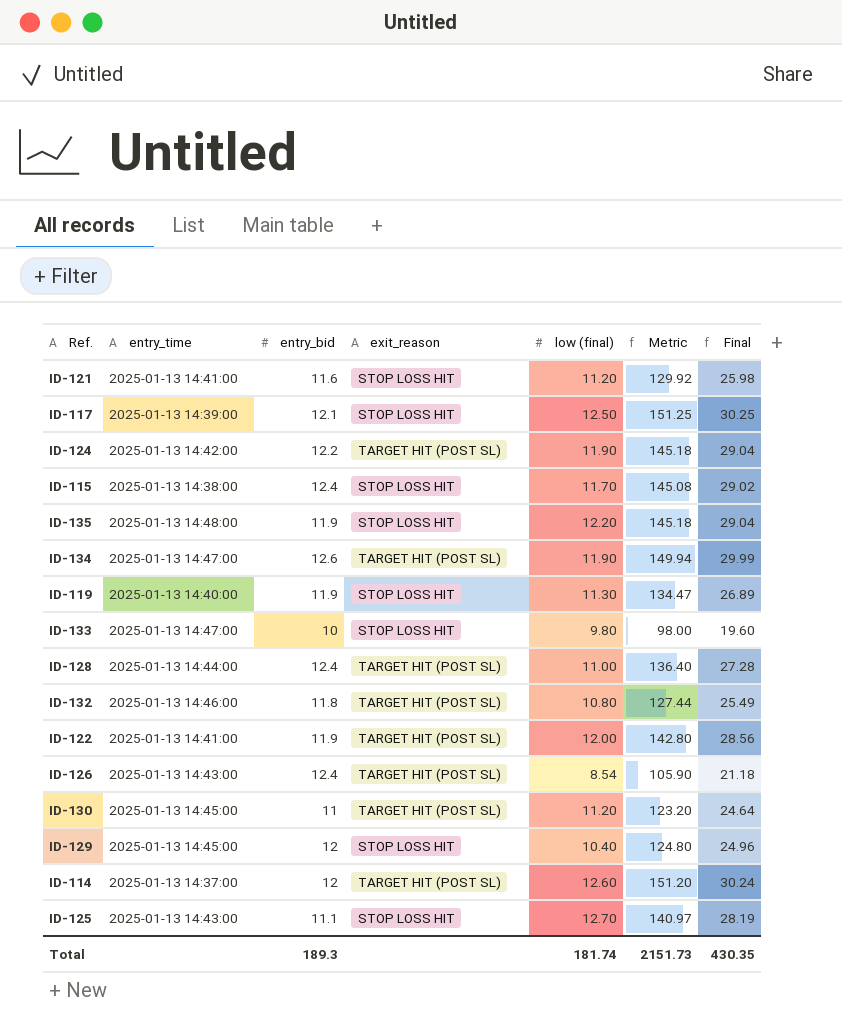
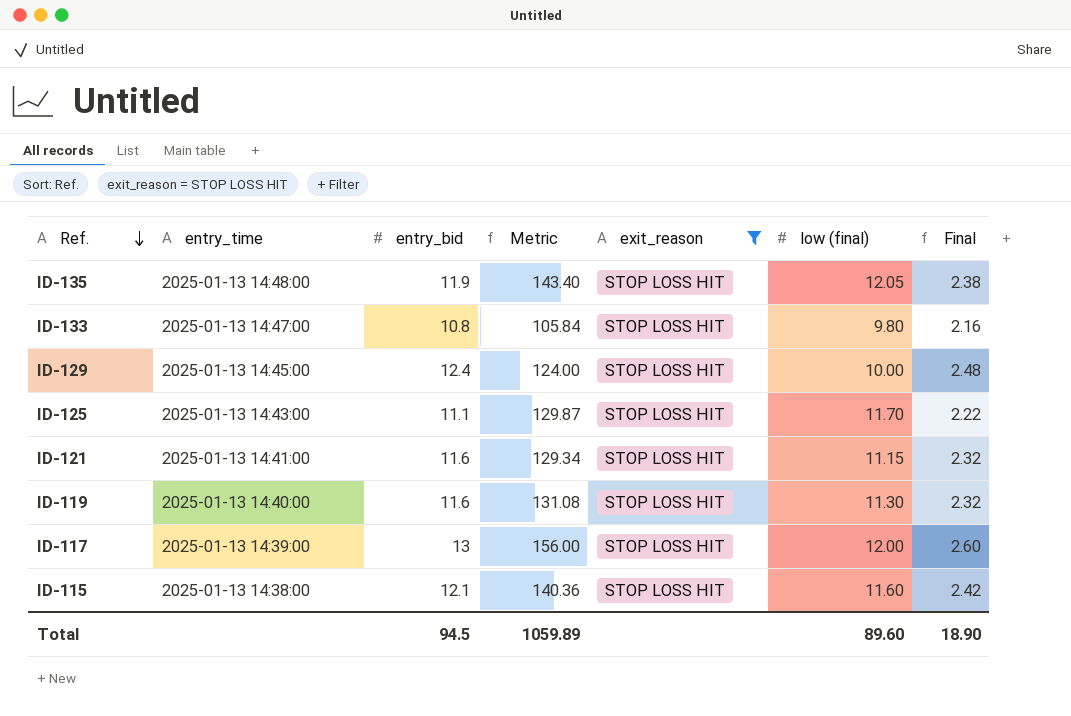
filter: none -> exit_reason = STOP LOSS HIT
row order: none -> Ref. descending
column Metric | position: 6 -> 4
column Final | formula: [Metric] * 0.2 -> [entry_bid] * 0.2
ID-135 | Metric: 145.18 -> 143.40
ID-135 | low (final): 12.20 -> 12.05
ID-133 | entry_bid: 10 -> 10.8
ID-133 | Metric: 98.00 -> 105.84
ID-129 | entry_bid: 12 -> 12.4
ID-129 | Metric: 124.80 -> 124.00
ID-129 | low (final): 10.40 -> 10.00
ID-125 | Metric: 140.97 -> 129.87
ID-125 | low (final): 12.70 -> 11.70
ID-121 | Metric: 129.92 -> 129.34
ID-121 | low (final): 11.20 -> 11.15
ID-119 | entry_bid: 11.9 -> 11.6
ID-119 | Metric: 134.47 -> 131.08
ID-117 | entry_bid: 12.1 -> 13
ID-117 | Metric: 151.25 -> 156.00
ID-117 | low (final): 12.50 -> 12.00
ID-115 | entry_bid: 12.4 -> 12.1
ID-115 | Metric: 145.08 -> 140.36
ID-115 | low (final): 11.70 -> 11.60
Total | entry_bid: 189.3 -> 94.5
Total | Metric: 2151.73 -> 1059.89
Total | low (final): 181.74 -> 89.60
Total | Final: 430.35 -> 18.90

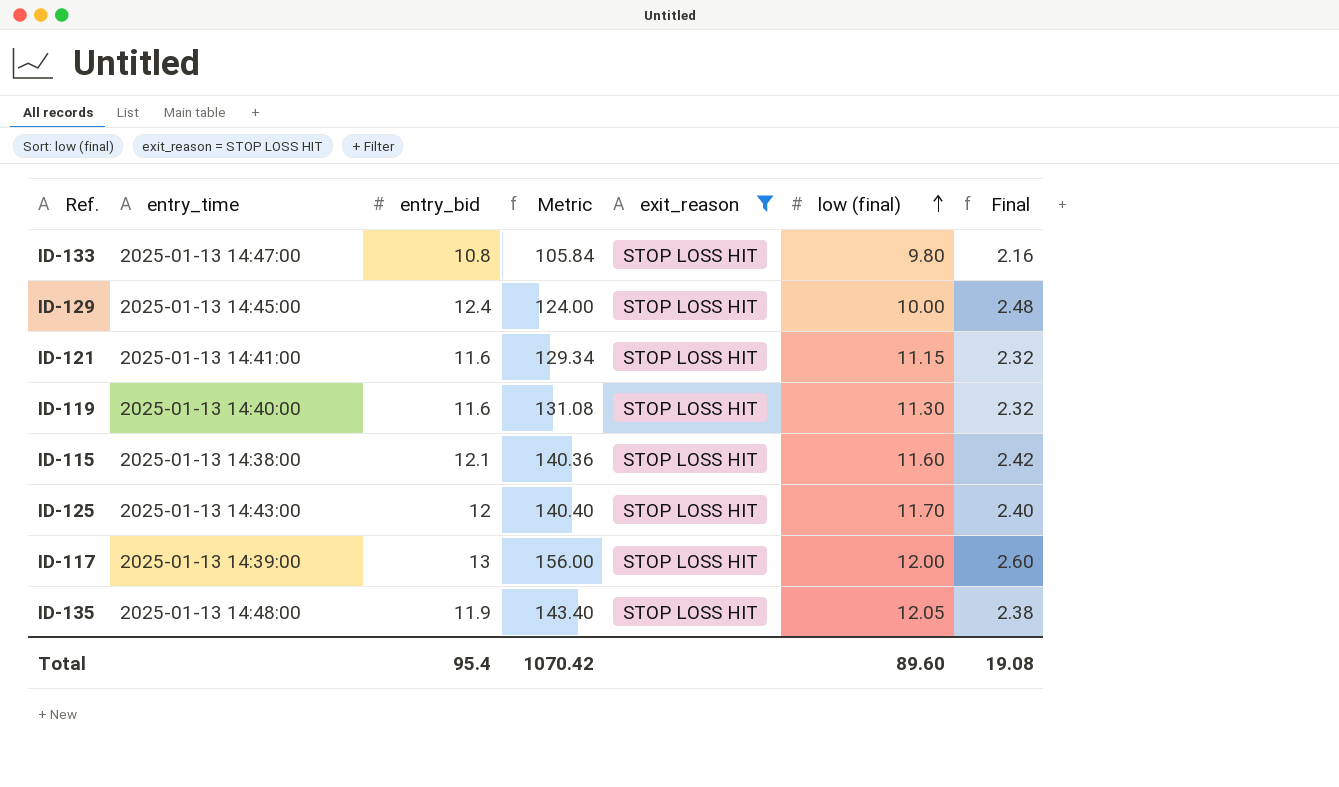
row order: Ref. descending -> low (final) ascending
ID-125 | entry_bid: 11.1 -> 12
ID-125 | Metric: 129.87 -> 140.40
ID-125 | Final: 2.22 -> 2.40
Total | entry_bid: 94.5 -> 95.4
Total | Metric: 1059.89 -> 1070.42
Total | Final: 18.90 -> 19.08

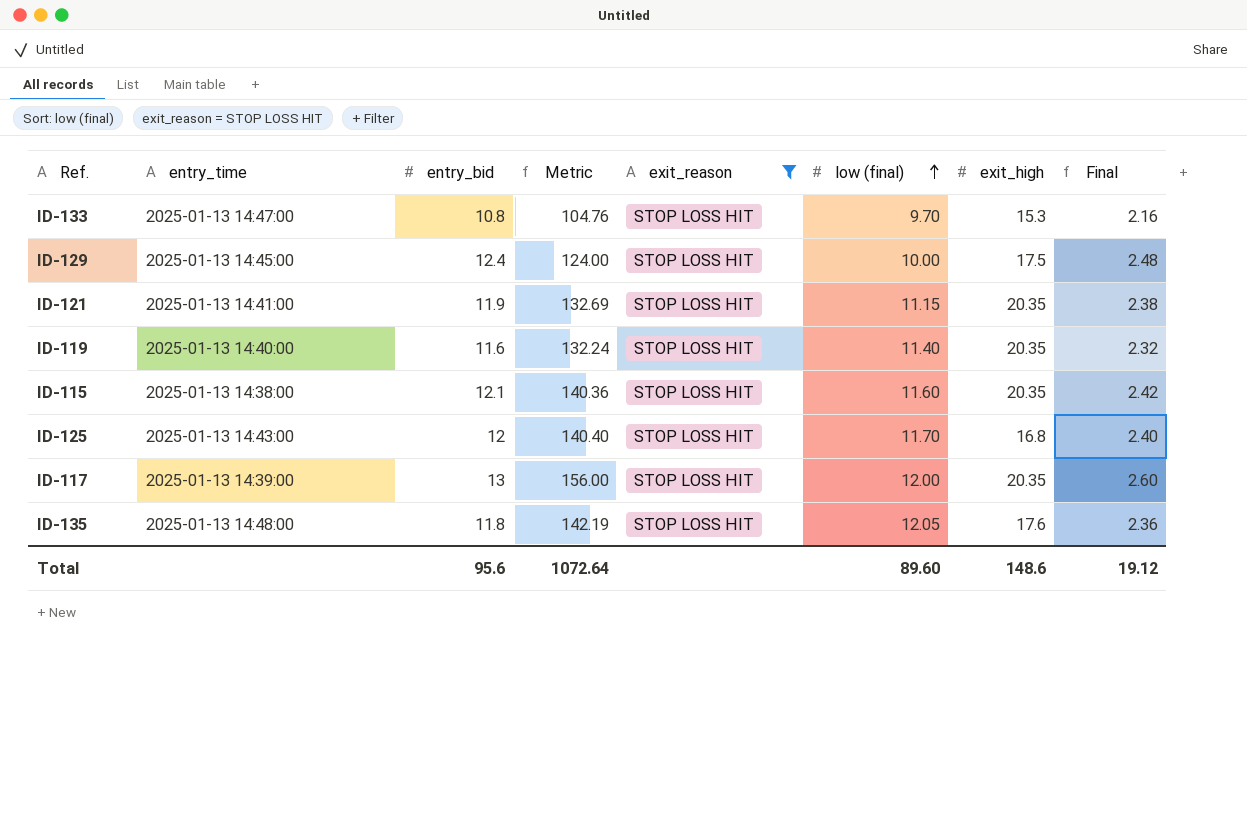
column exit_high | position: none -> 7
ID-133 | Metric: 105.84 -> 104.76
ID-133 | low (final): 9.80 -> 9.70
ID-121 | entry_bid: 11.6 -> 11.9
ID-121 | Metric: 129.34 -> 132.69
ID-121 | Final: 2.32 -> 2.38
ID-119 | Metric: 131.08 -> 132.24
ID-119 | low (final): 11.30 -> 11.40
ID-135 | entry_bid: 11.9 -> 11.8
ID-135 | Metric: 143.40 -> 142.19
ID-135 | Final: 2.38 -> 2.36
Total | entry_bid: 95.4 -> 95.6
Total | Metric: 1070.42 -> 1072.64
Total | Final: 19.08 -> 19.12

